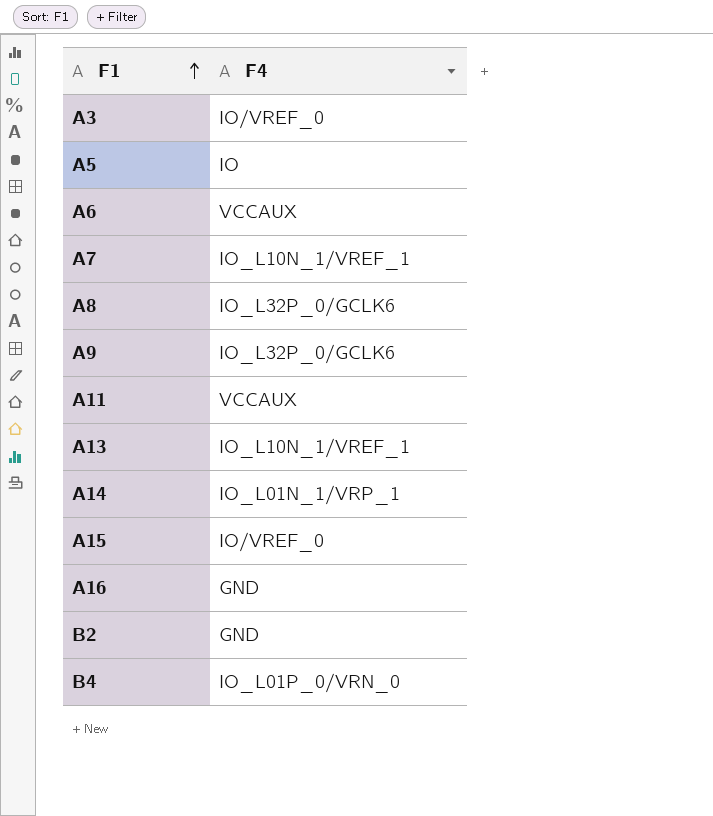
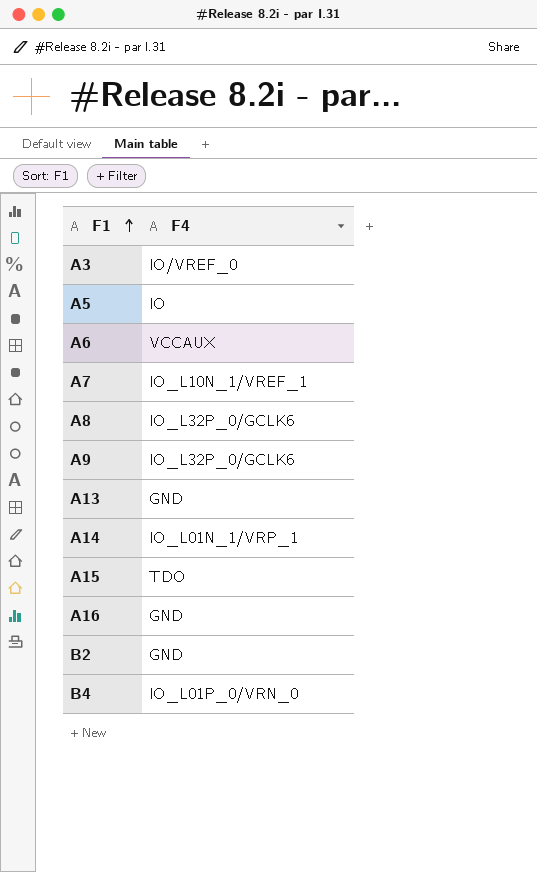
row A11: VCCAUX -> none
A13 | F4: IO_L10N_1/VREF_1 -> GND
A15 | F4: IO/VREF_0 -> TDO

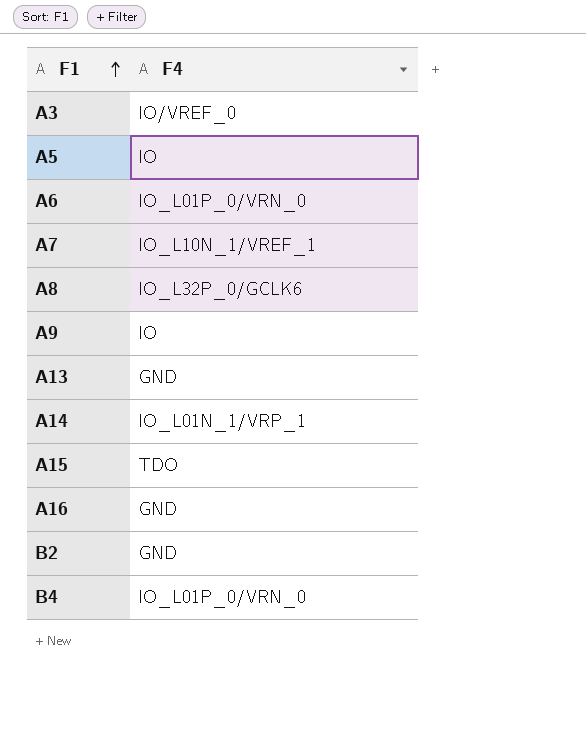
A6 | F4: VCCAUX -> IO_L01P_0/VRN_0
A9 | F4: IO_L32P_0/GCLK6 -> IO

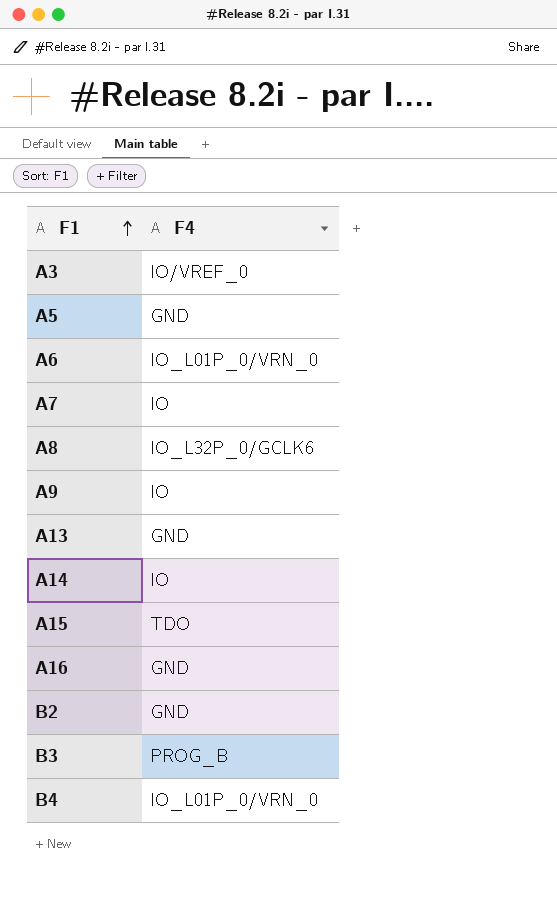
A5 | F4: IO -> GND
A7 | F4: IO_L10N_1/VREF_1 -> IO
A14 | F4: IO_L01N_1/VRP_1 -> IO
row B3: none -> PROG_B

